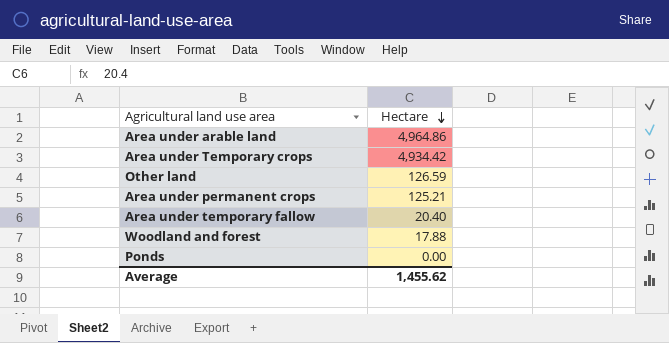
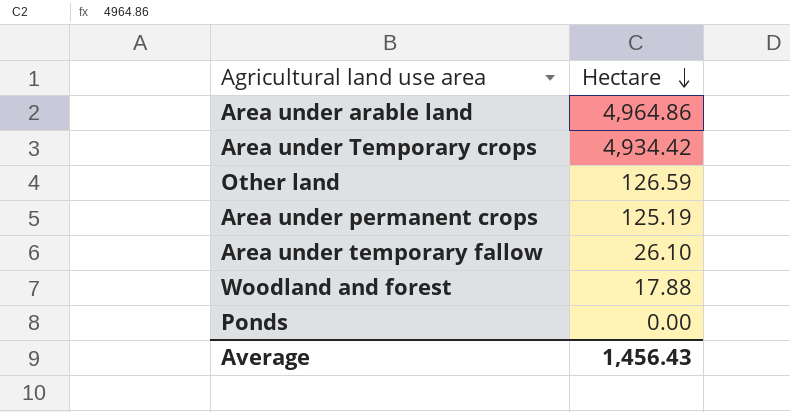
Area under permanent crops | Hectare: 125.21 -> 125.19
Area under temporary fallow | Hectare: 20.40 -> 26.10
Average | Hectare: 1,455.62 -> 1,456.43

